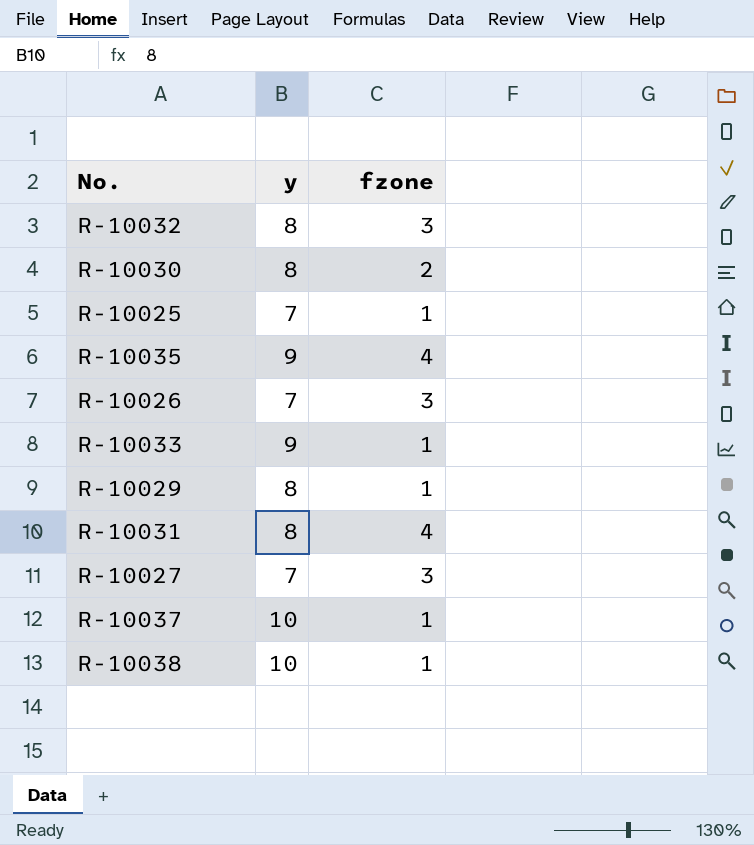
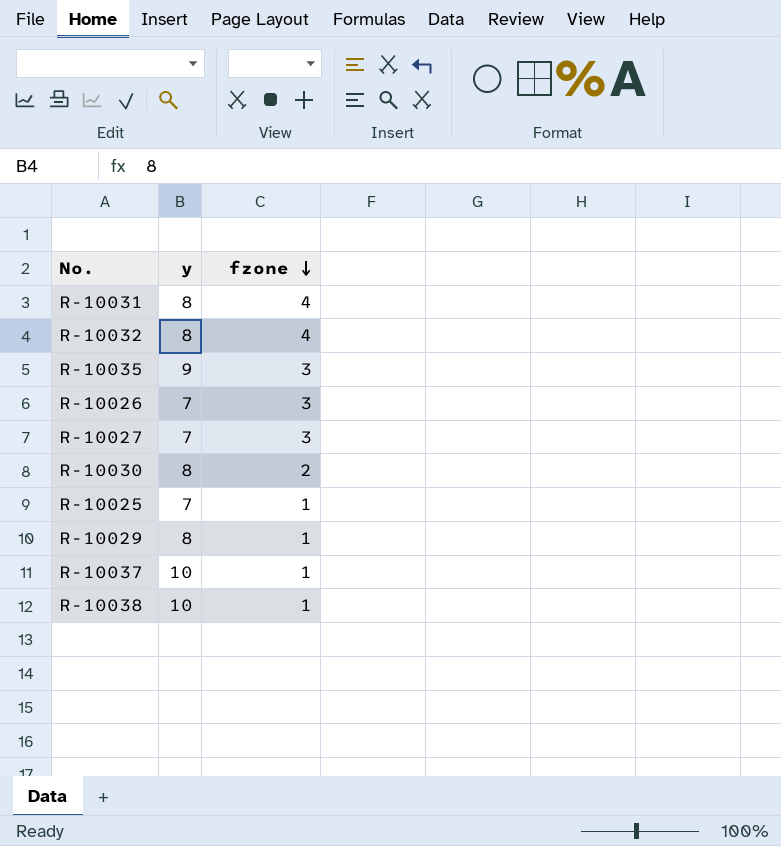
row order: none -> fzone descending
row R-10033: 9 | 1 -> none
R-10032 | fzone: 3 -> 4
R-10035 | fzone: 4 -> 3

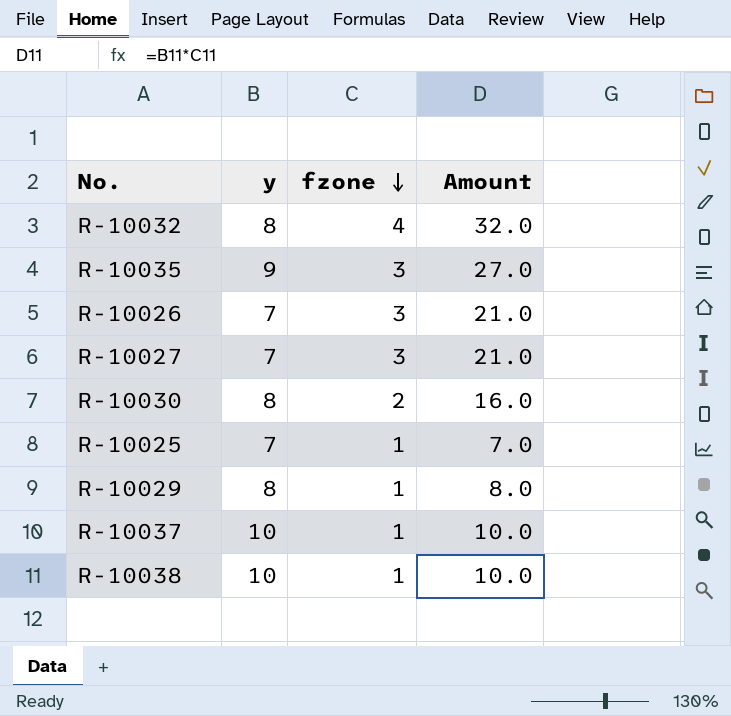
column Amount | formula: none -> [y] * [fzone]
row R-10031: 8 | 4 -> none

